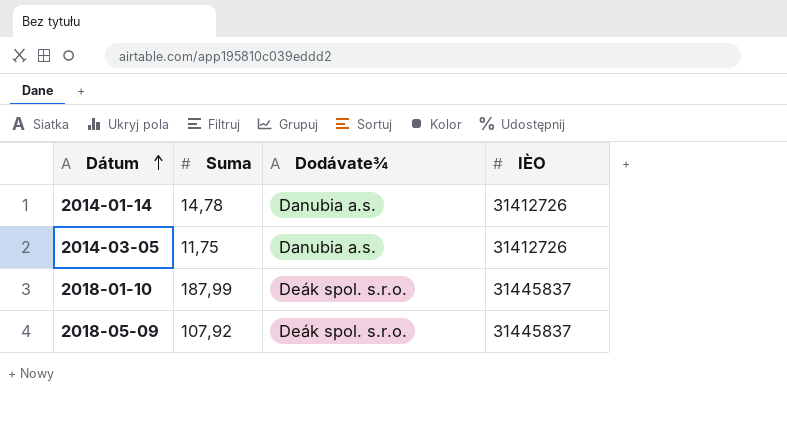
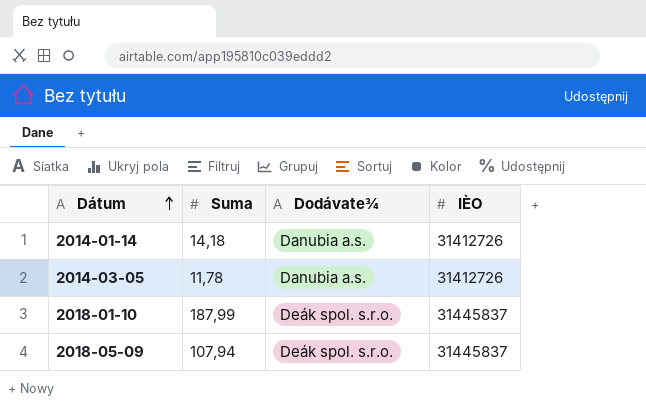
2014-01-14 | Suma: 14,78 -> 14,18
2014-03-05 | Suma: 11,75 -> 11,78
2018-05-09 | Suma: 107,92 -> 107,94

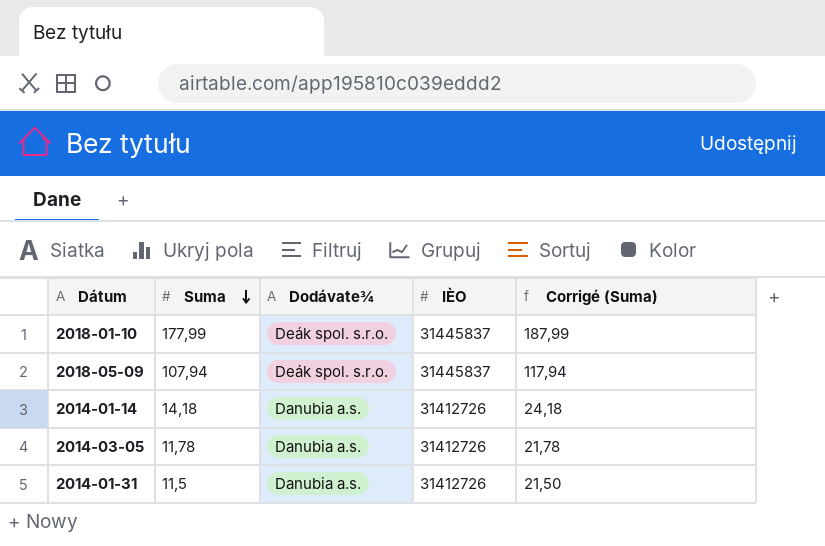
row order: Dátum ascending -> Suma descending
column Corrigé (Suma) | formula: none -> [Suma] + 10
2018-01-10 | Suma: 187,99 -> 177,99
row 2014-01-31: none -> 11,5 | Danubia a.s. | 31412726 | 21,50

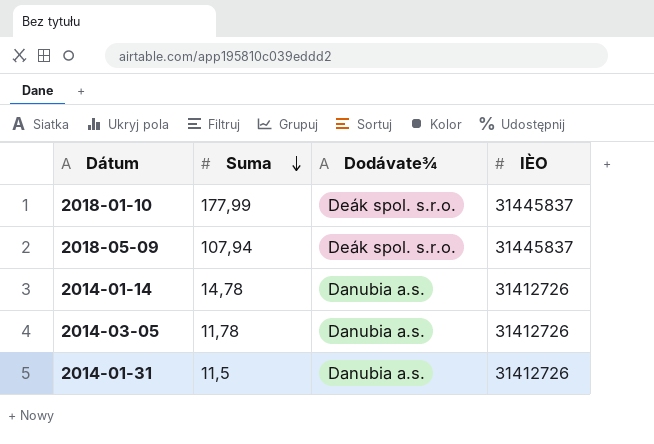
column Corrigé (Suma) | formula: [Suma] + 10 -> none
2014-01-14 | Suma: 14,18 -> 14,78

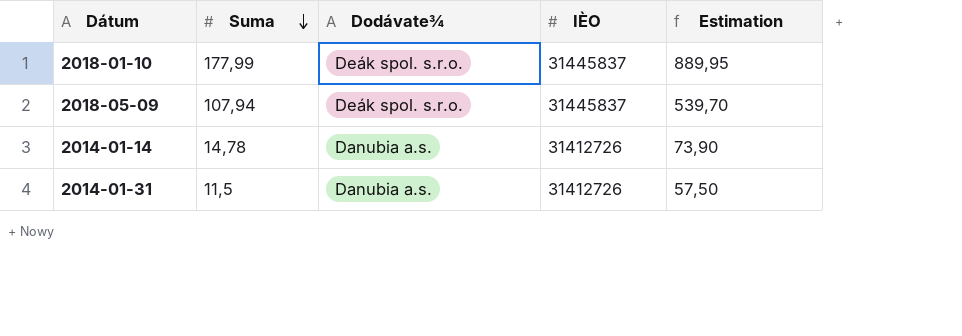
column Estimation | formula: none -> [Suma] * 5
row 2014-03-05: 11,78 | Danubia a.s. | 31412726 -> none

